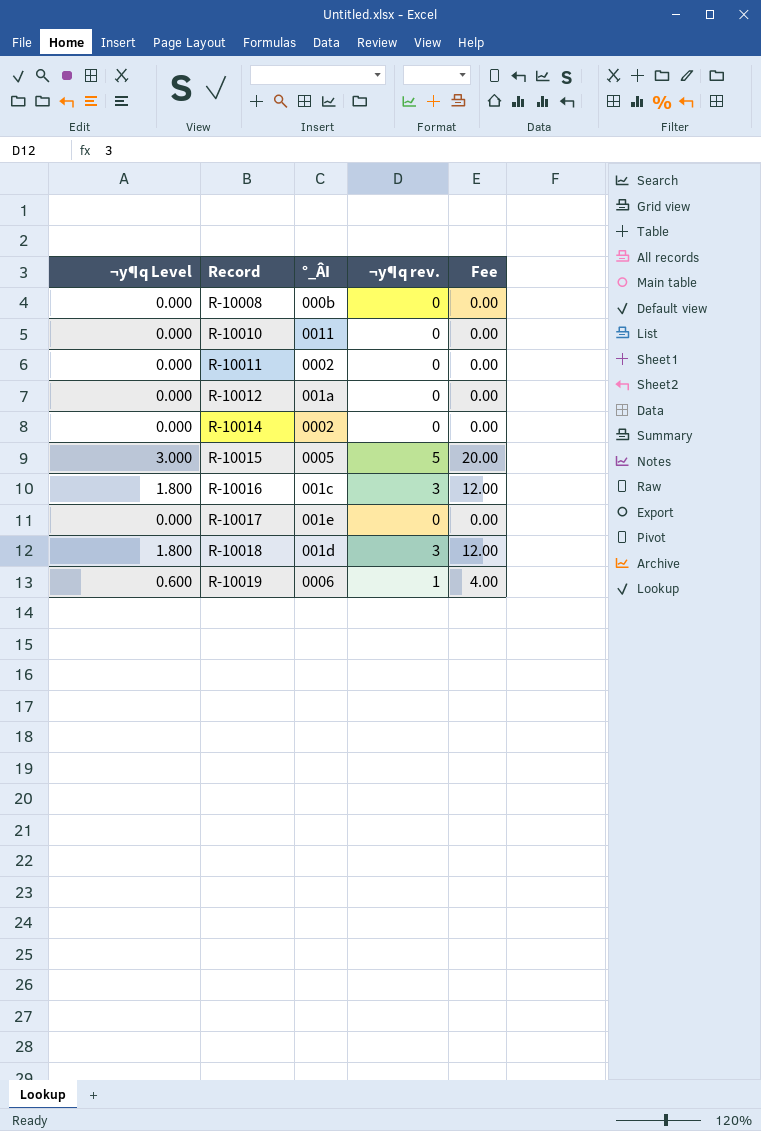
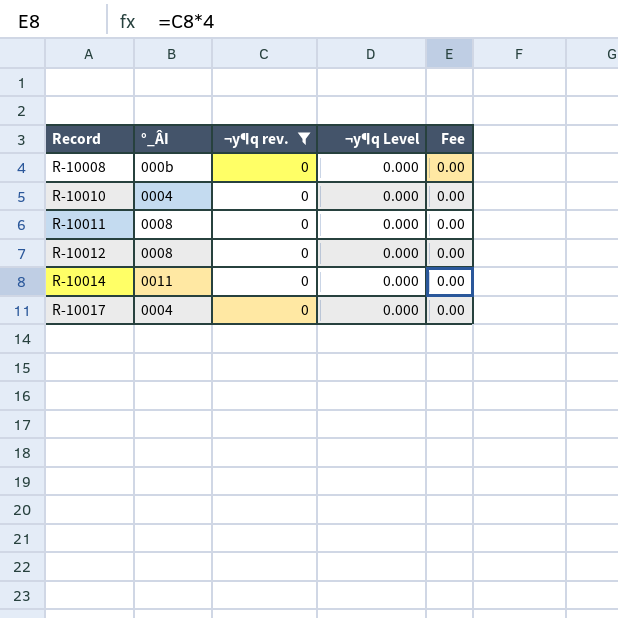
filter: none -> ¬y¶q rev. = 0
column ¬y¶q Level | position: 1 -> 4
R-10010 | °_ÂI: 0011 -> 0004
R-10011 | °_ÂI: 0002 -> 0008
R-10012 | °_ÂI: 001a -> 0008
R-10014 | °_ÂI: 0002 -> 0011
R-10017 | °_ÂI: 001e -> 0004

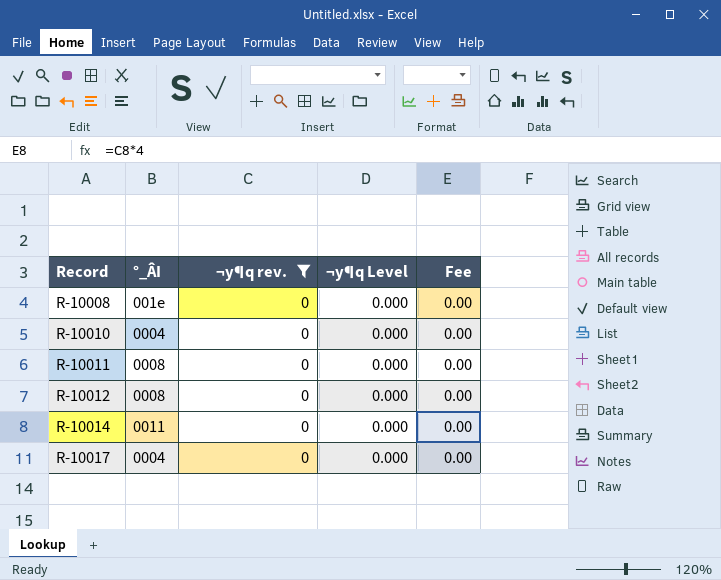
R-10008 | °_ÂI: 000b -> 001e

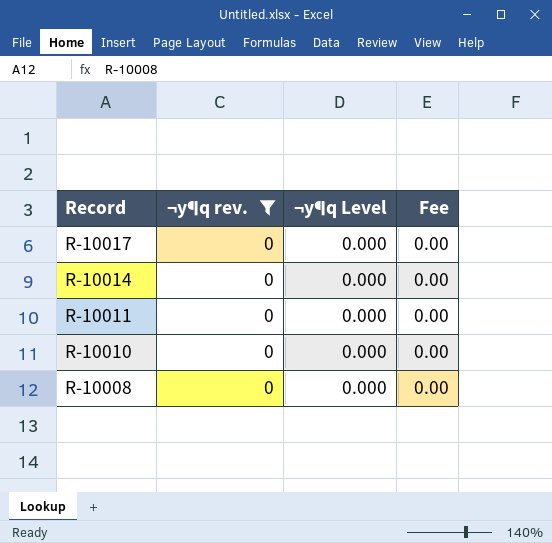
row order: Record ascending -> Record descending
column °_ÂI | position: 2 -> none
row R-10012: 0008 | 0 | 0.000 | 0.00 -> none

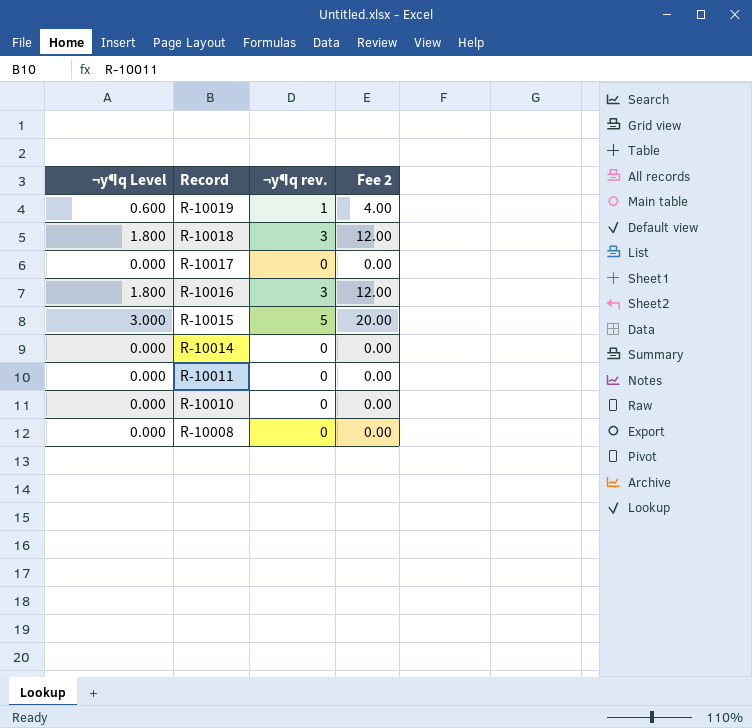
filter: ¬y¶q rev. = 0 -> none
column ¬y¶q Level | position: 3 -> 1
column name: Fee -> Fee 2

